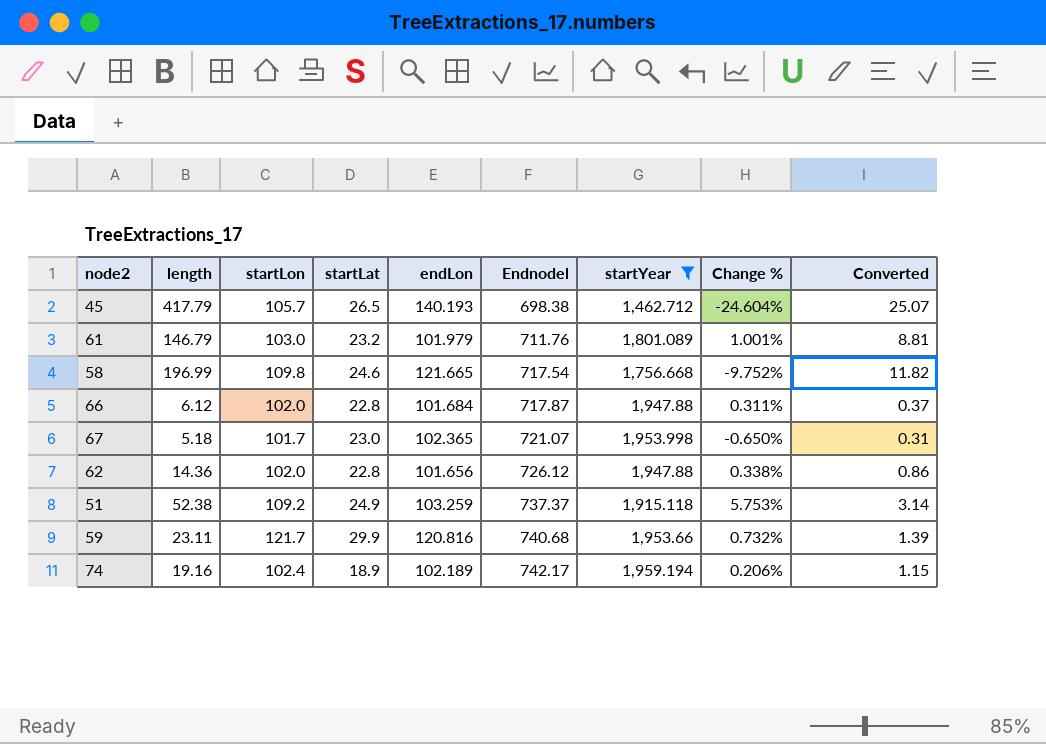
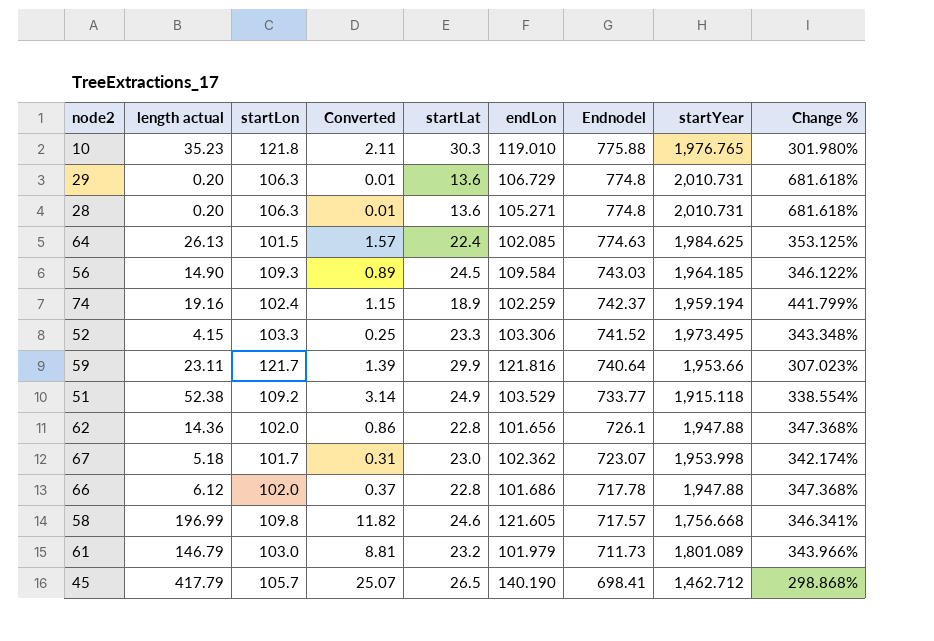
filter: startYear <= 1,959.194 -> none
row order: Endnodel ascending -> Endnodel descending
column name: length -> length actual
column Converted | position: 9 -> 4
column Change % | formula: ([startLon] - [endLon]) / [endLon] -> ([startLon] - [startLat]) / [startLat]
74 | endLon: 102.189 -> 102.259
74 | Endnodel: 742.17 -> 742.37
59 | endLon: 120.816 -> 121.816
59 | Endnodel: 740.68 -> 740.64
51 | endLon: 103.259 -> 103.529
51 | Endnodel: 737.37 -> 733.77
62 | Endnodel: 726.12 -> 726.1
67 | endLon: 102.365 -> 102.362
67 | Endnodel: 721.07 -> 723.07
66 | endLon: 101.684 -> 101.686
66 | Endnodel: 717.87 -> 717.78
58 | endLon: 121.665 -> 121.605
58 | Endnodel: 717.54 -> 717.57
61 | Endnodel: 711.76 -> 711.73
45 | endLon: 140.193 -> 140.190
45 | Endnodel: 698.38 -> 698.41

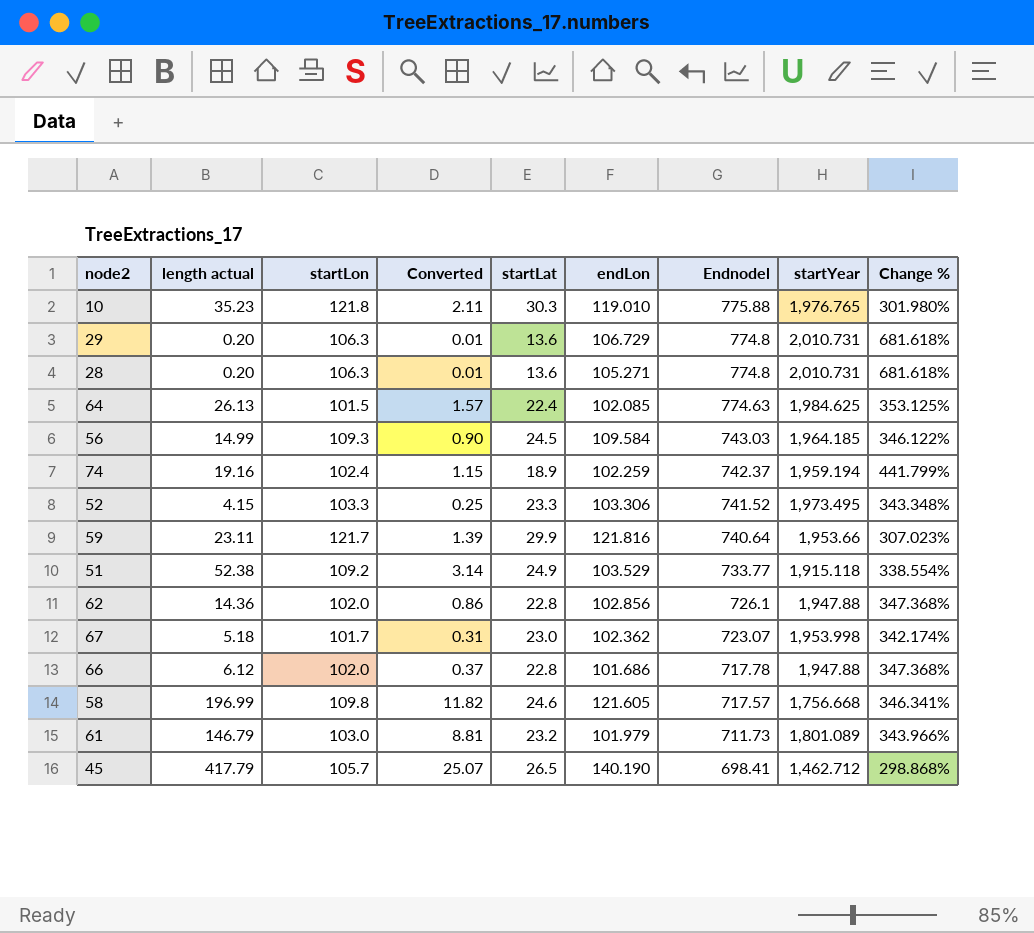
56 | length actual: 14.90 -> 14.99
56 | Converted: 0.89 -> 0.90
62 | endLon: 101.656 -> 102.856

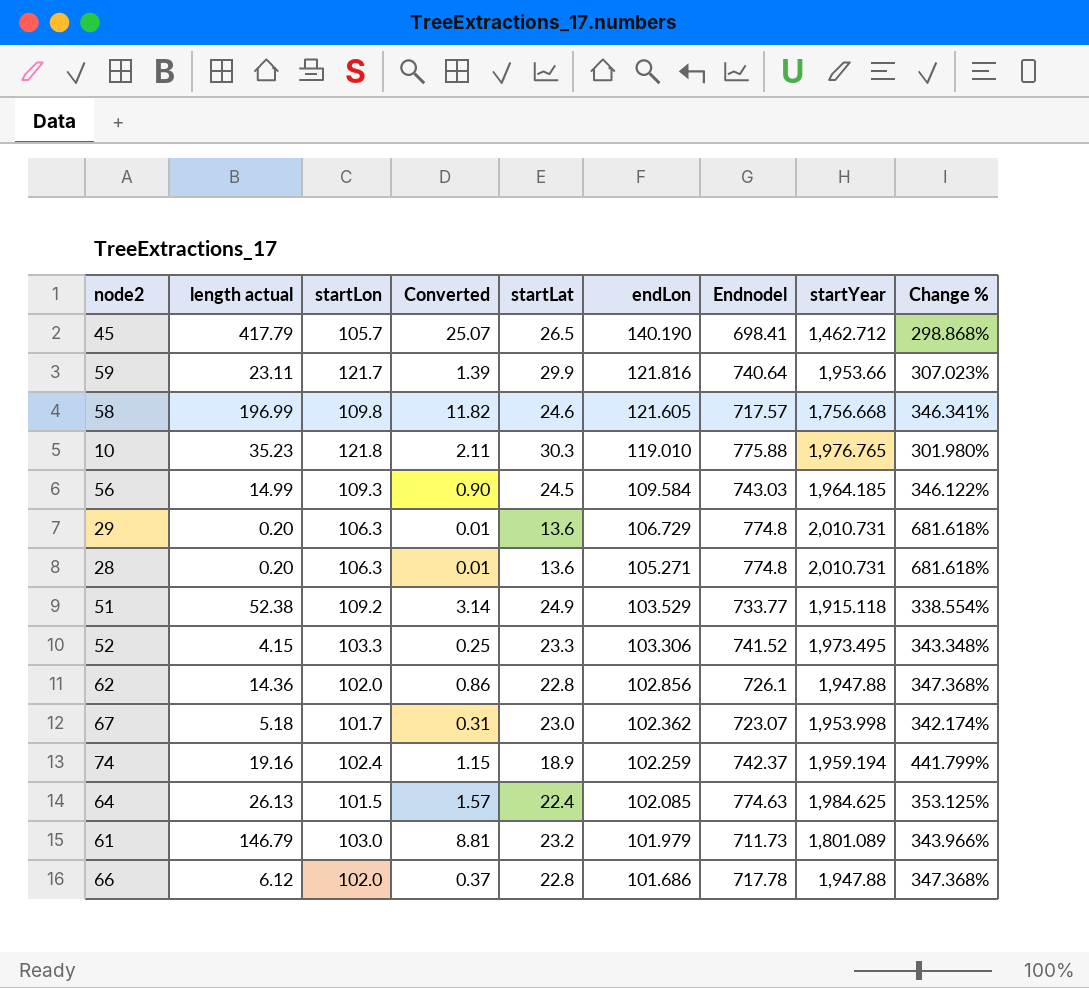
row order: Endnodel descending -> endLon descending

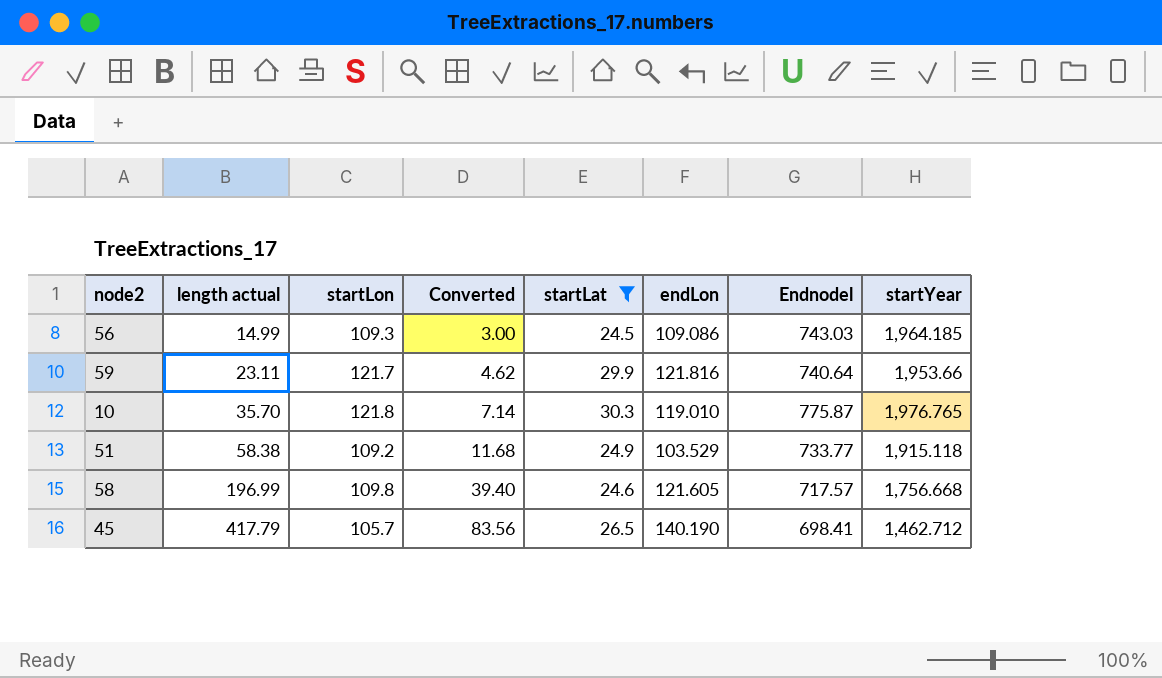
filter: none -> startLat >= 24.5
row order: endLon descending -> length actual ascending
column Change % | formula: ([startLon] - [startLat]) / [startLat] -> none
column Converted | formula: [length actual] * 0.06 -> [length actual] * 0.2
56 | endLon: 109.584 -> 109.086
10 | length actual: 35.23 -> 35.70
10 | Endnodel: 775.88 -> 775.87
51 | length actual: 52.38 -> 58.38

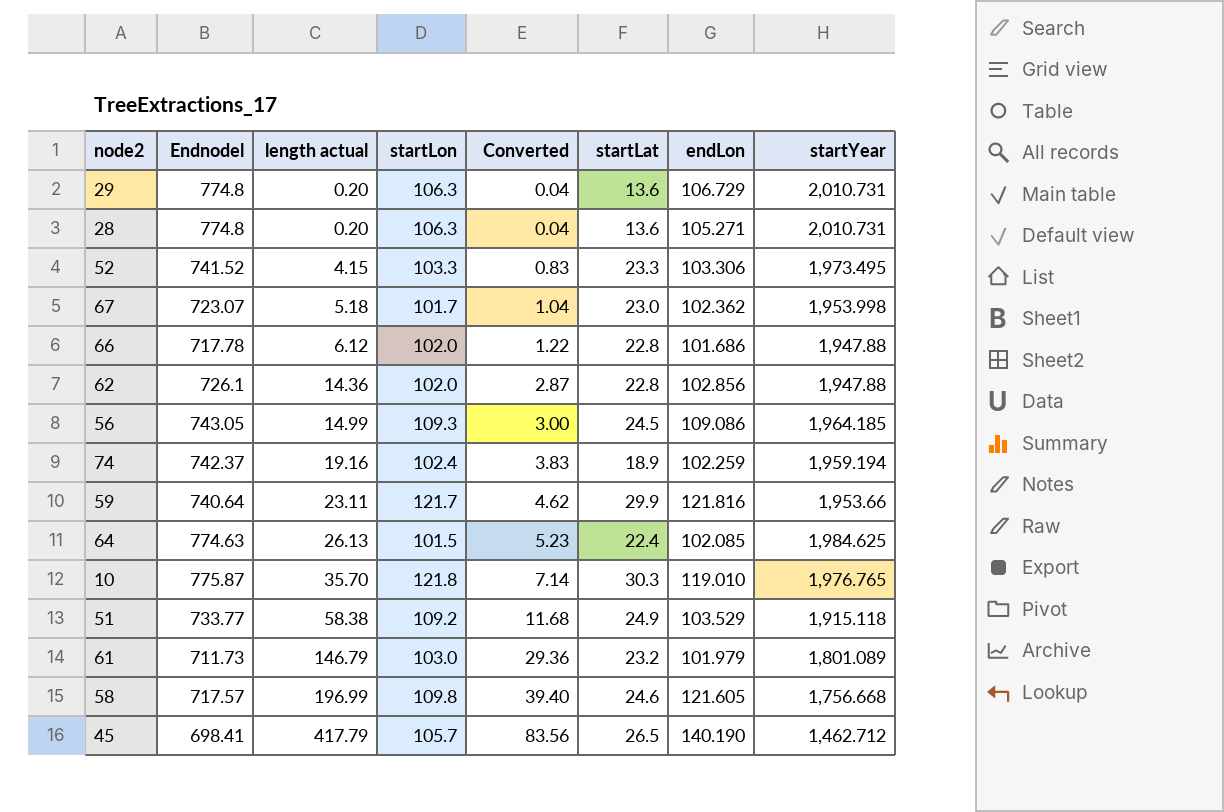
filter: startLat >= 24.5 -> none
column Endnodel | position: 7 -> 2
56 | Endnodel: 743.03 -> 743.05

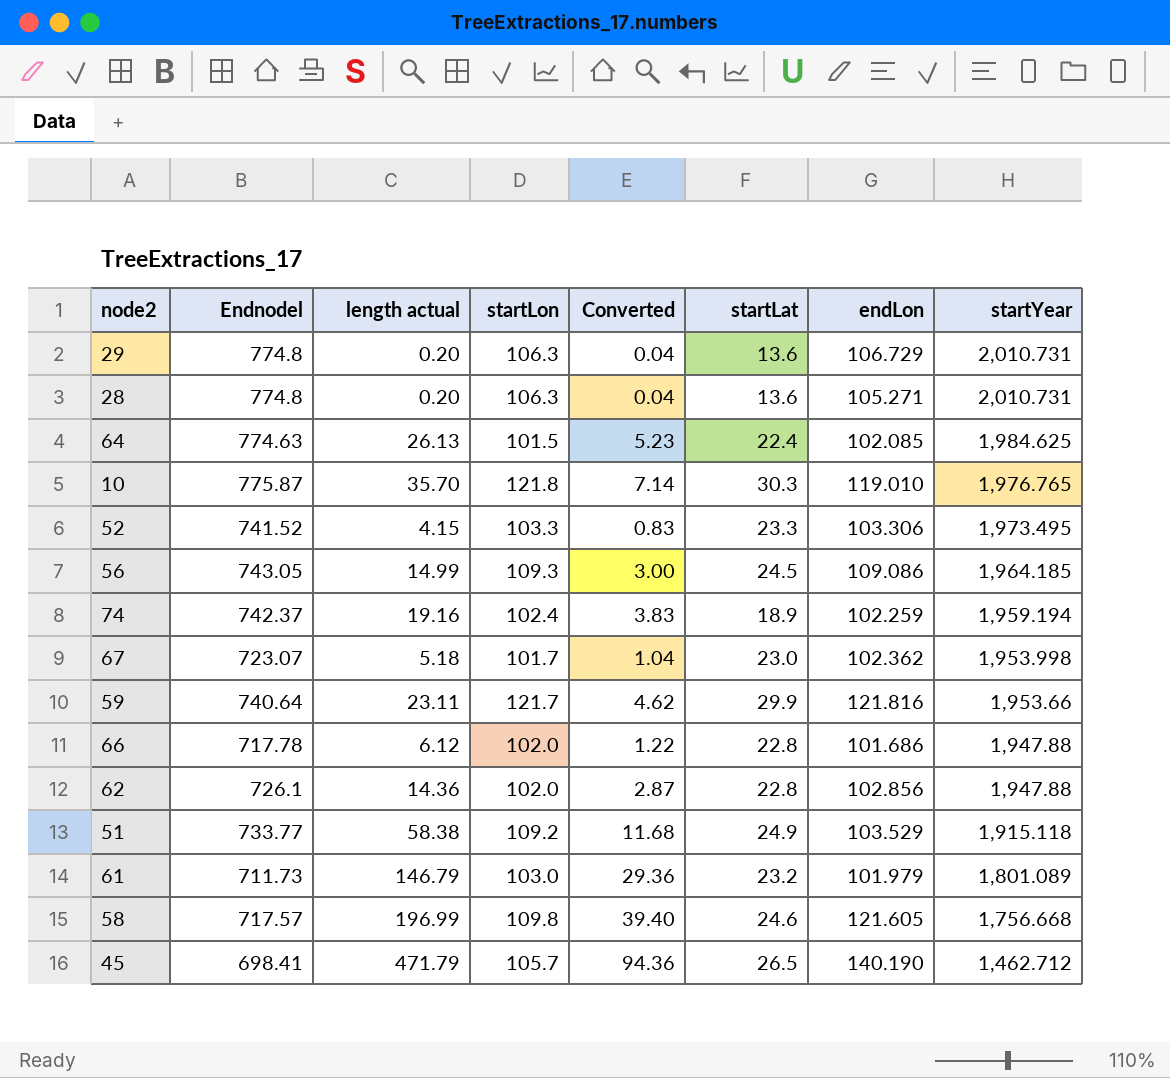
row order: length actual ascending -> startYear descending
45 | length actual: 417.79 -> 471.79
45 | Converted: 83.56 -> 94.36

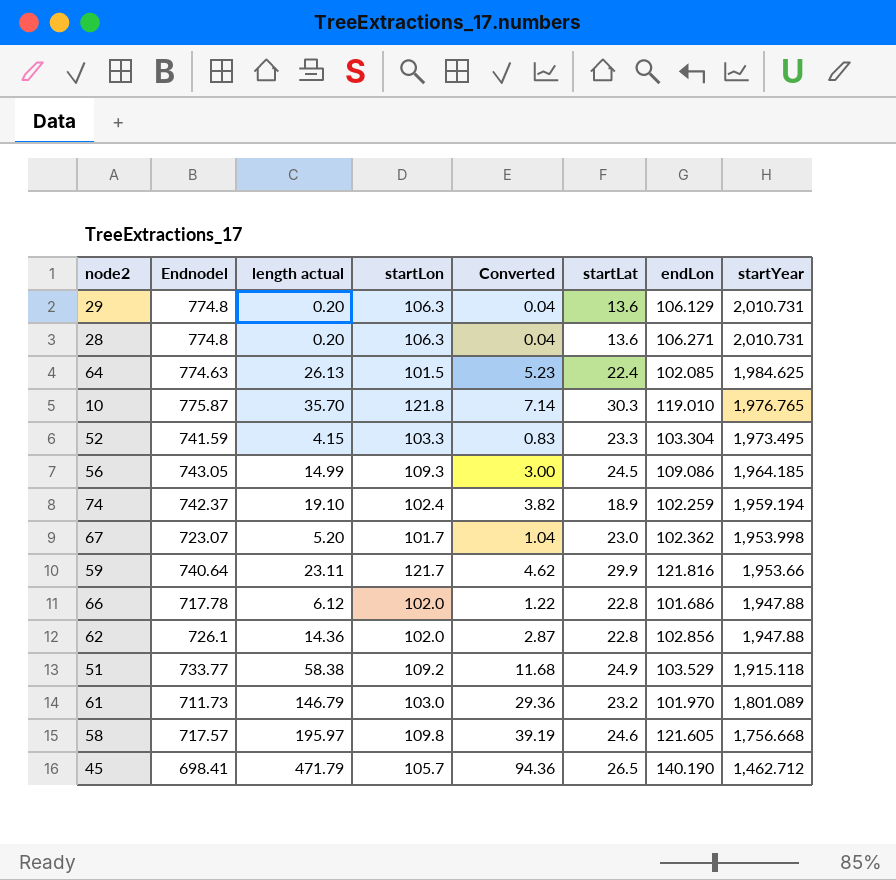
29 | endLon: 106.729 -> 106.129
28 | endLon: 105.271 -> 106.271
52 | Endnodel: 741.52 -> 741.59
52 | endLon: 103.306 -> 103.304
74 | length actual: 19.16 -> 19.10
74 | Converted: 3.83 -> 3.82
67 | length actual: 5.18 -> 5.20
61 | endLon: 101.979 -> 101.970
58 | length actual: 196.99 -> 195.97
58 | Converted: 39.40 -> 39.19

